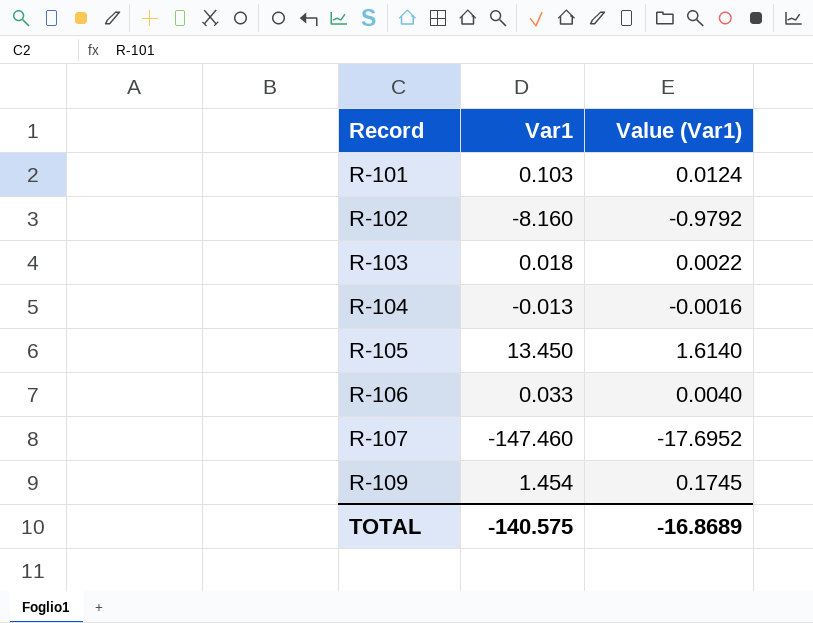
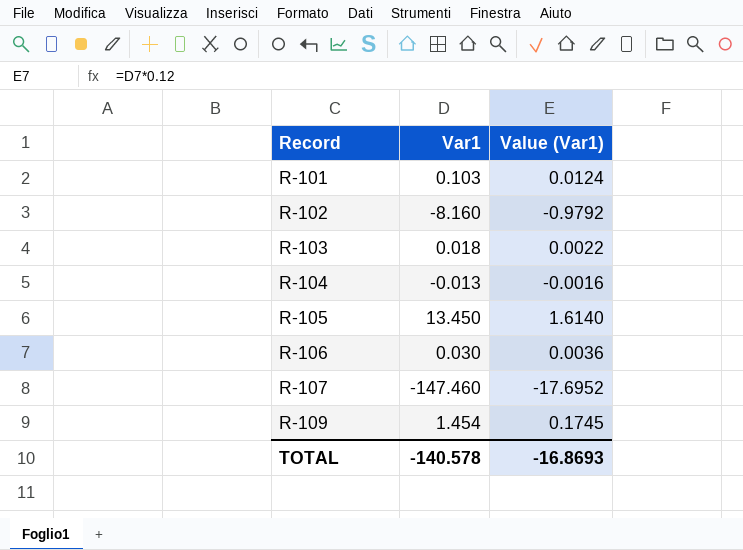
R-106 | Var1: 0.033 -> 0.030
R-106 | Value (Var1): 0.0040 -> 0.0036
TOTAL | Var1: -140.575 -> -140.578
TOTAL | Value (Var1): -16.8689 -> -16.8693

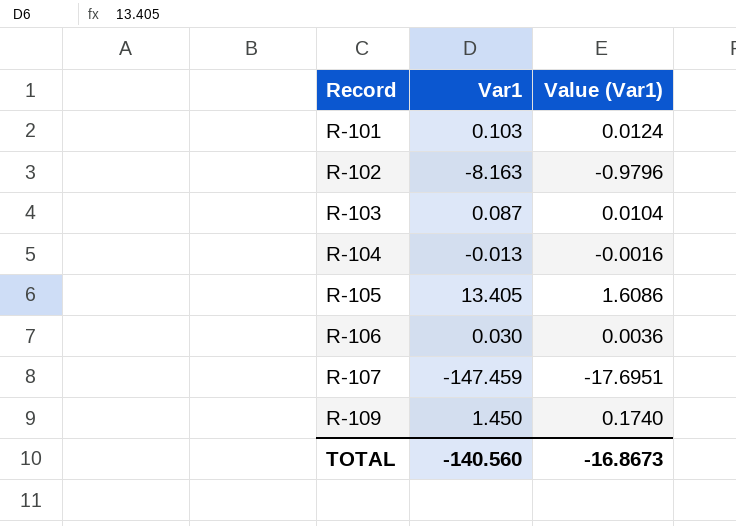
R-102 | Var1: -8.160 -> -8.163
R-102 | Value (Var1): -0.9792 -> -0.9796
R-103 | Var1: 0.018 -> 0.087
R-103 | Value (Var1): 0.0022 -> 0.0104
R-105 | Var1: 13.450 -> 13.405
R-105 | Value (Var1): 1.6140 -> 1.6086
R-107 | Var1: -147.460 -> -147.459
R-107 | Value (Var1): -17.6952 -> -17.6951
R-109 | Var1: 1.454 -> 1.450
R-109 | Value (Var1): 0.1745 -> 0.1740
TOTAL | Var1: -140.578 -> -140.560
TOTAL | Value (Var1): -16.8693 -> -16.8673

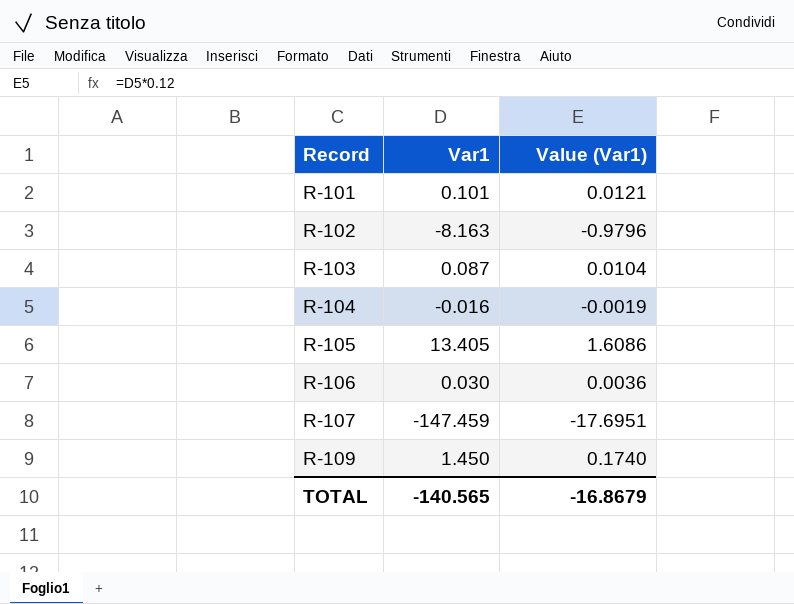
R-101 | Var1: 0.103 -> 0.101
R-101 | Value (Var1): 0.0124 -> 0.0121
R-104 | Var1: -0.013 -> -0.016
R-104 | Value (Var1): -0.0016 -> -0.0019
TOTAL | Var1: -140.560 -> -140.565
TOTAL | Value (Var1): -16.8673 -> -16.8679

